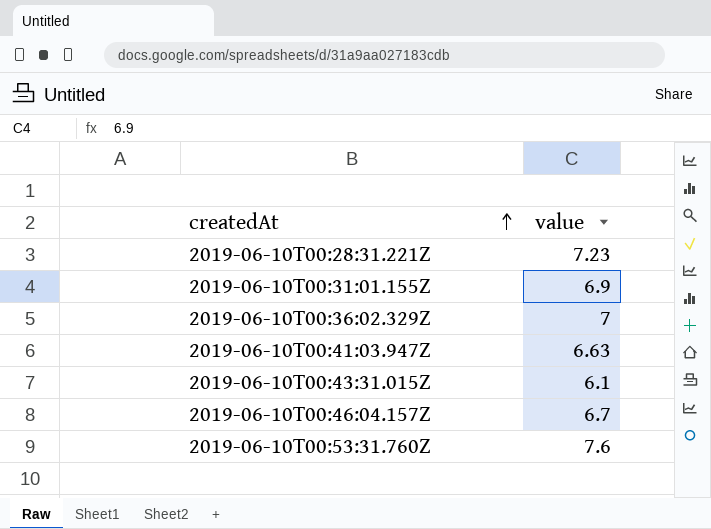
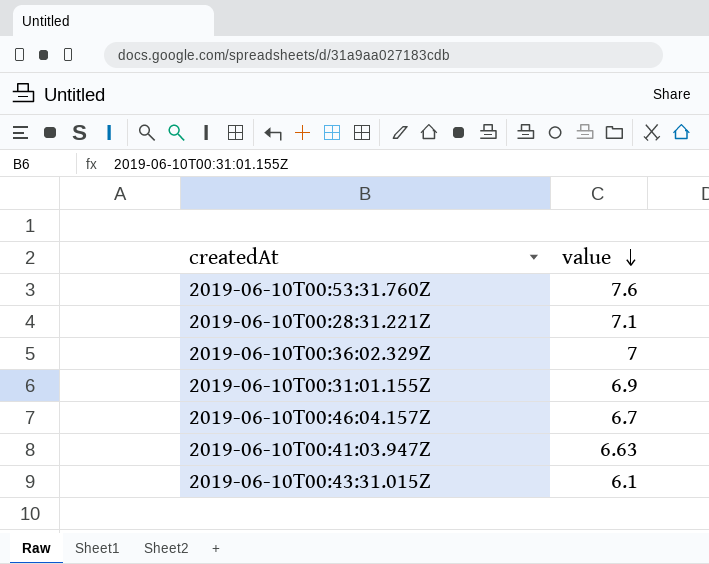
row order: createdAt ascending -> value descending
2019-06-10T00:28:31.221Z | value: 7.23 -> 7.1

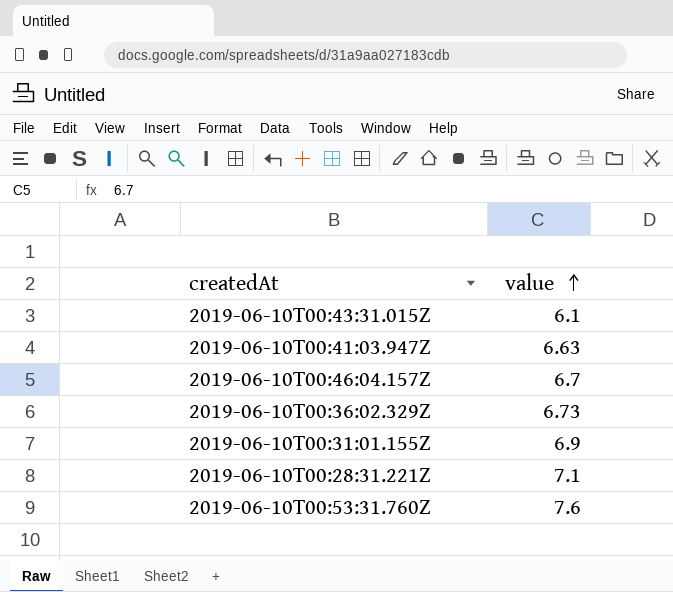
row order: value descending -> value ascending
2019-06-10T00:36:02.329Z | value: 7 -> 6.73

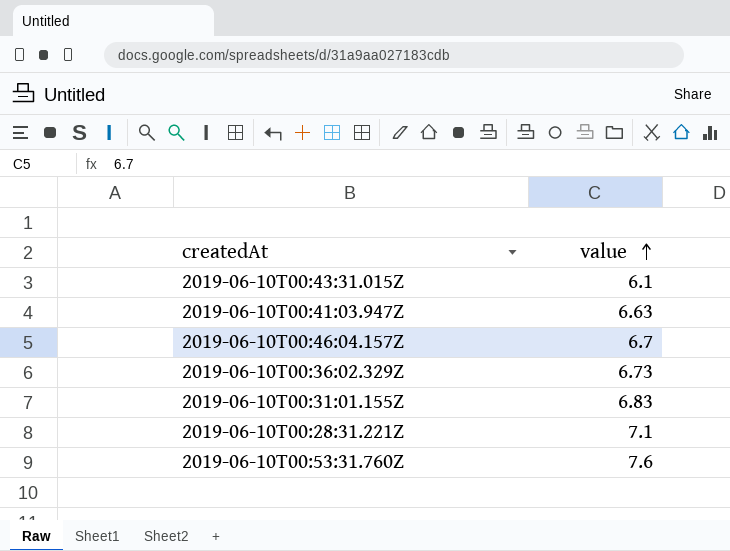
2019-06-10T00:31:01.155Z | value: 6.9 -> 6.83

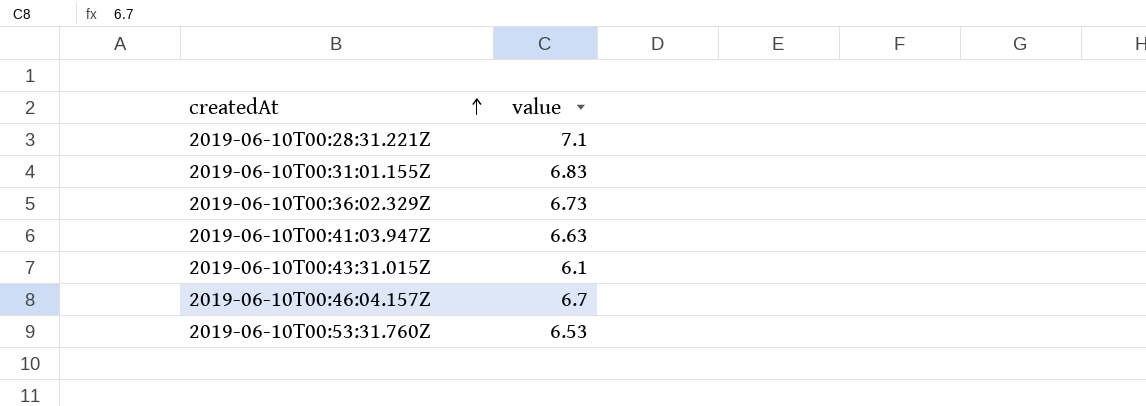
row order: value ascending -> createdAt ascending
2019-06-10T00:53:31.760Z | value: 7.6 -> 6.53

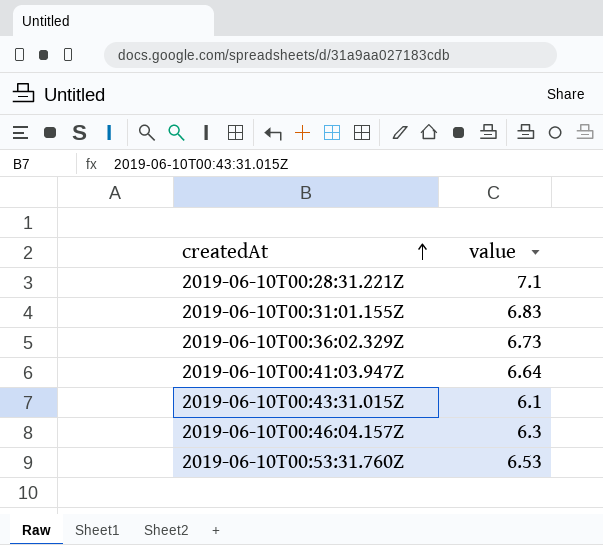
2019-06-10T00:41:03.947Z | value: 6.63 -> 6.64
2019-06-10T00:46:04.157Z | value: 6.7 -> 6.3

